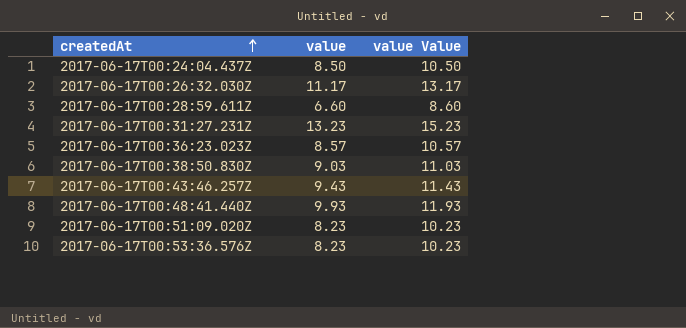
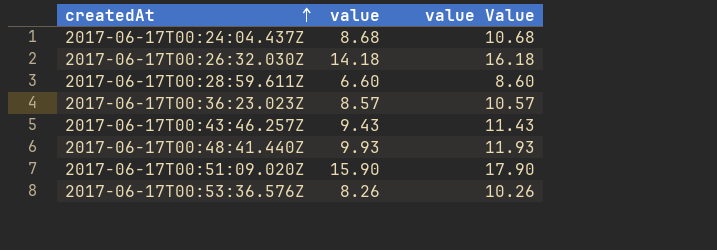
row 2017-06-17T00:31:27.231Z: 13.23 | 15.23 -> none
row 2017-06-17T00:38:50.830Z: 9.03 | 11.03 -> none
2017-06-17T00:24:04.437Z | value: 8.50 -> 8.68
2017-06-17T00:24:04.437Z | value Value: 10.50 -> 10.68
2017-06-17T00:26:32.030Z | value: 11.17 -> 14.18
2017-06-17T00:26:32.030Z | value Value: 13.17 -> 16.18
2017-06-17T00:51:09.020Z | value: 8.23 -> 15.90
2017-06-17T00:51:09.020Z | value Value: 10.23 -> 17.90
2017-06-17T00:53:36.576Z | value: 8.23 -> 8.26
2017-06-17T00:53:36.576Z | value Value: 10.23 -> 10.26

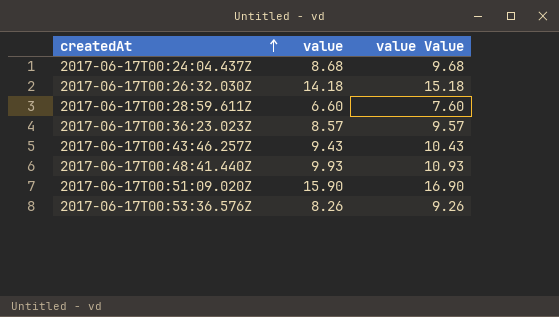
column value Value | formula: [value] + 2 -> [value] + 1

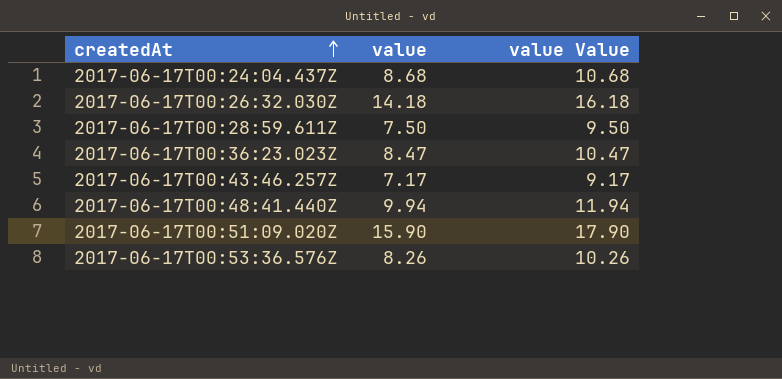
column value Value | formula: [value] + 1 -> [value] + 2
2017-06-17T00:28:59.611Z | value: 6.60 -> 7.50
2017-06-17T00:36:23.023Z | value: 8.57 -> 8.47
2017-06-17T00:43:46.257Z | value: 9.43 -> 7.17
2017-06-17T00:48:41.440Z | value: 9.93 -> 9.94

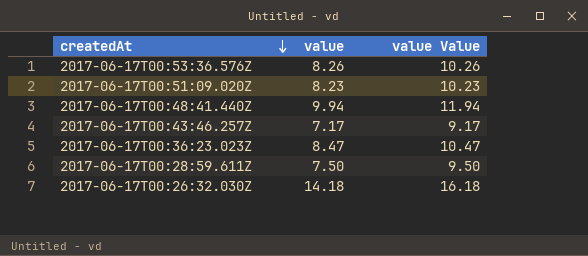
row order: createdAt ascending -> createdAt descending
row 2017-06-17T00:24:04.437Z: 8.68 | 10.68 -> none
2017-06-17T00:51:09.020Z | value: 15.90 -> 8.23
2017-06-17T00:51:09.020Z | value Value: 17.90 -> 10.23

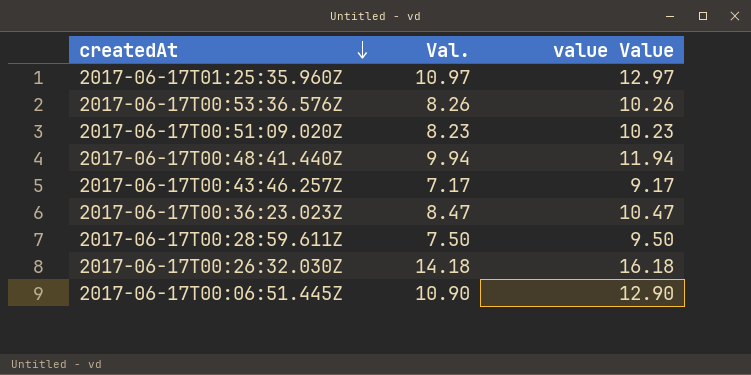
column name: value -> Val.
row 2017-06-17T01:25:35.960Z: none -> 10.97 | 12.97
row 2017-06-17T00:06:51.445Z: none -> 10.90 | 12.90

